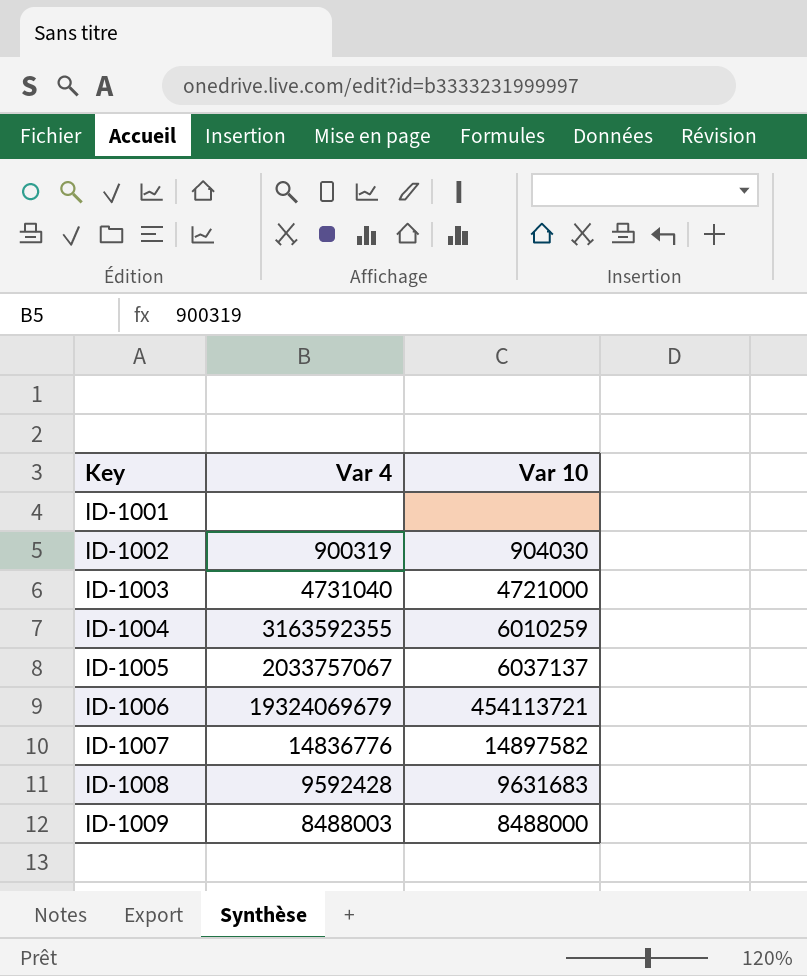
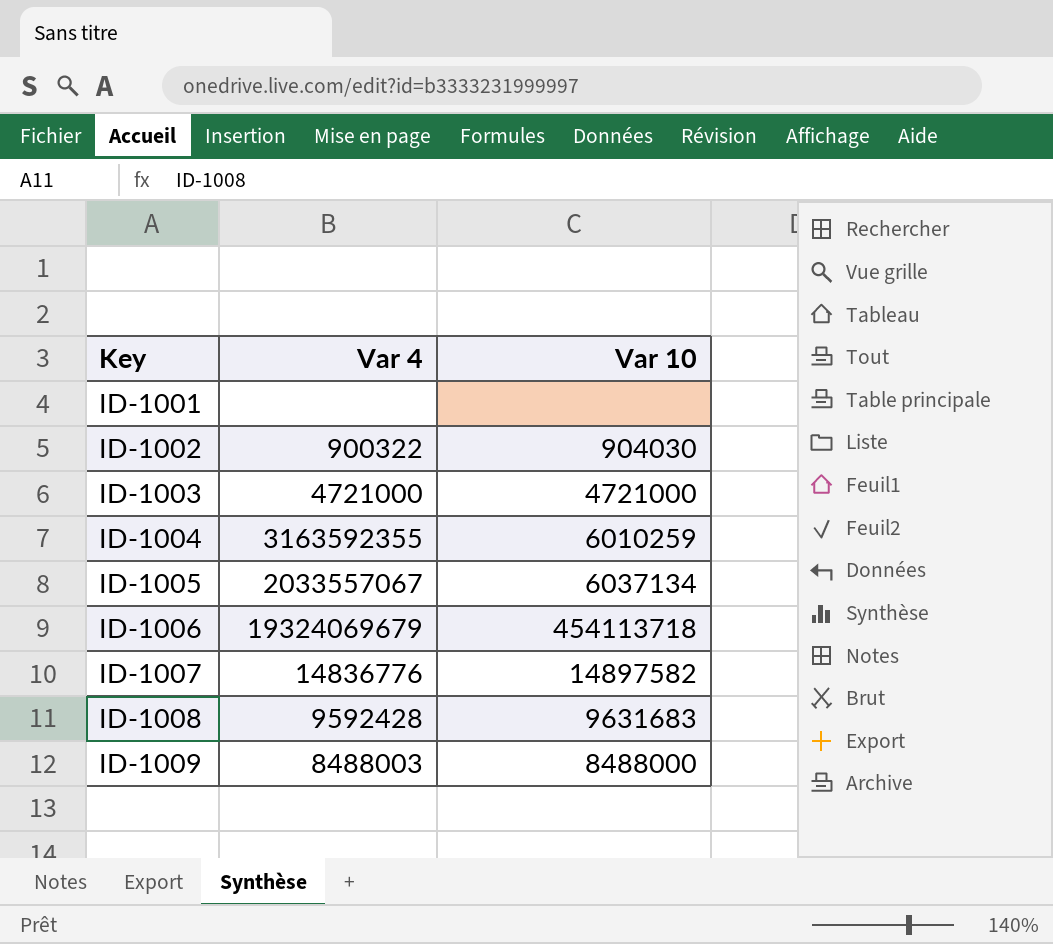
ID-1002 | Var 4: 900319 -> 900322
ID-1003 | Var 4: 4731040 -> 4721000
ID-1005 | Var 4: 2033757067 -> 2033557067
ID-1005 | Var 10: 6037137 -> 6037134
ID-1006 | Var 10: 454113721 -> 454113718

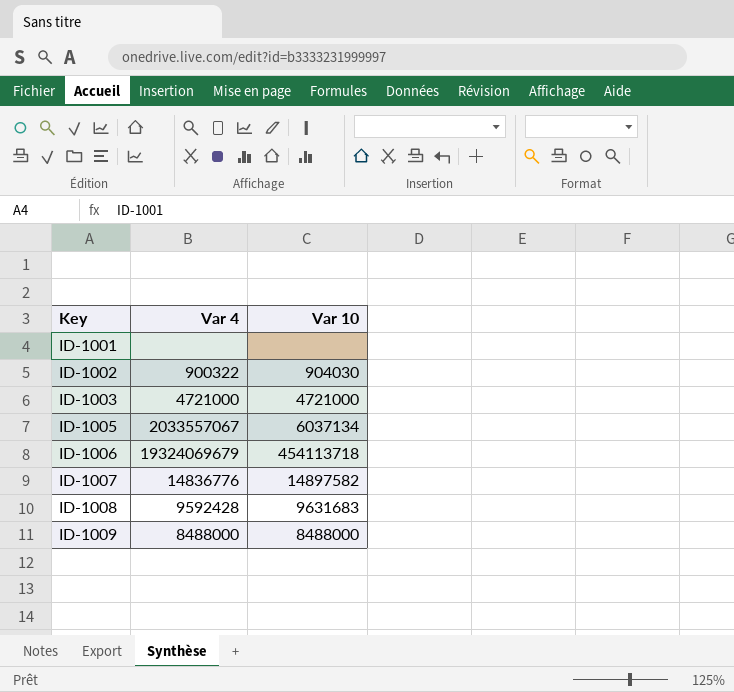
row ID-1004: 3163592355 | 6010259 -> none
ID-1009 | Var 4: 8488003 -> 8488000

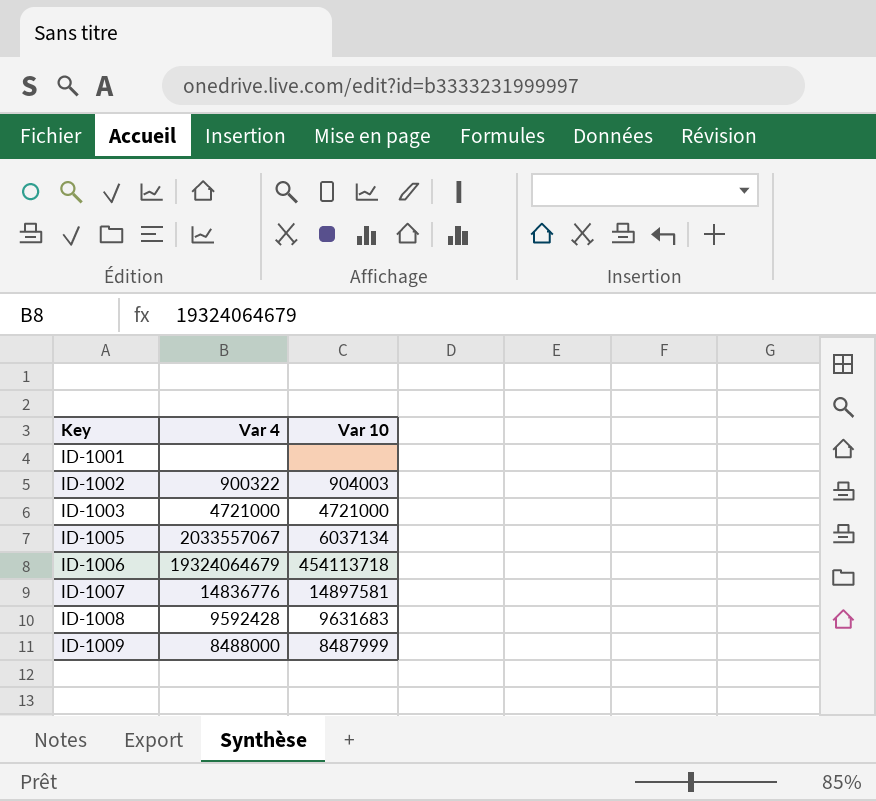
ID-1002 | Var 10: 904030 -> 904003
ID-1006 | Var 4: 19324069679 -> 19324064679
ID-1007 | Var 10: 14897582 -> 14897581
ID-1009 | Var 10: 8488000 -> 8487999

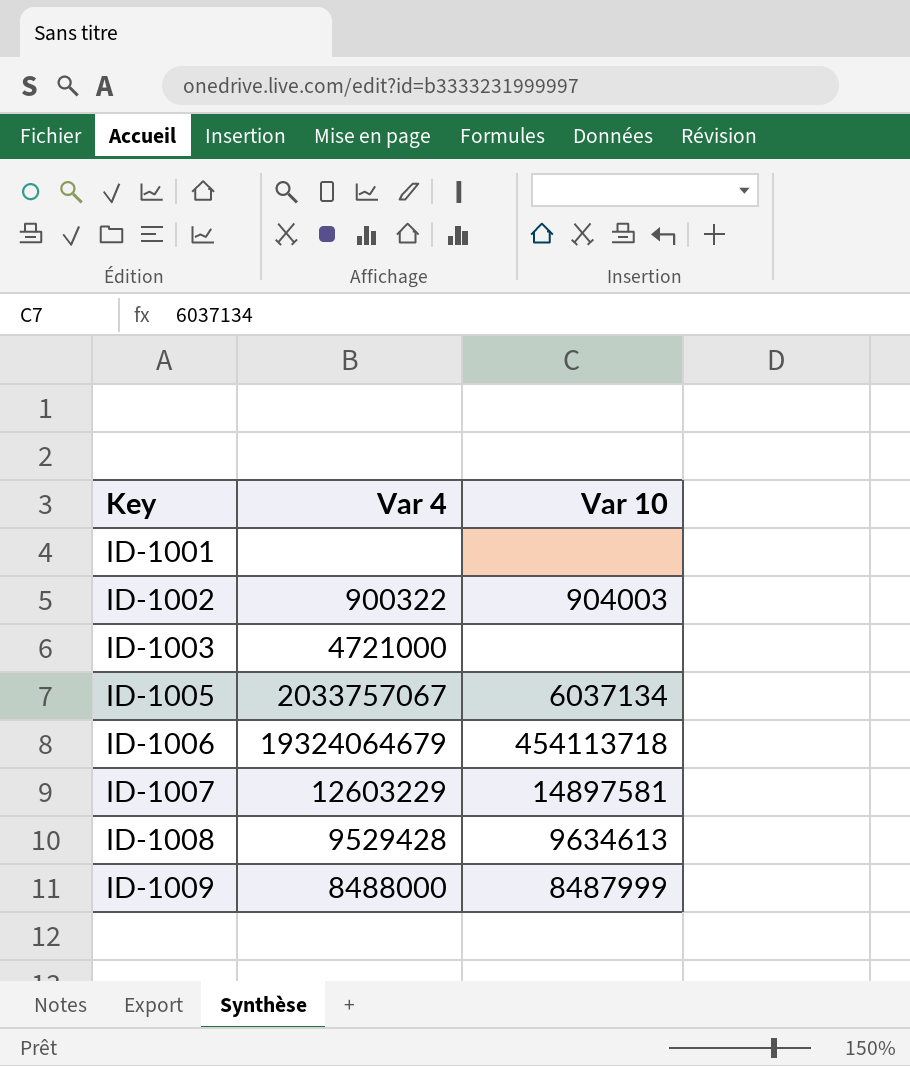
ID-1003 | Var 10: 4721000 -> none
ID-1005 | Var 4: 2033557067 -> 2033757067
ID-1007 | Var 4: 14836776 -> 12603229
ID-1008 | Var 4: 9592428 -> 9529428
ID-1008 | Var 10: 9631683 -> 9634613

